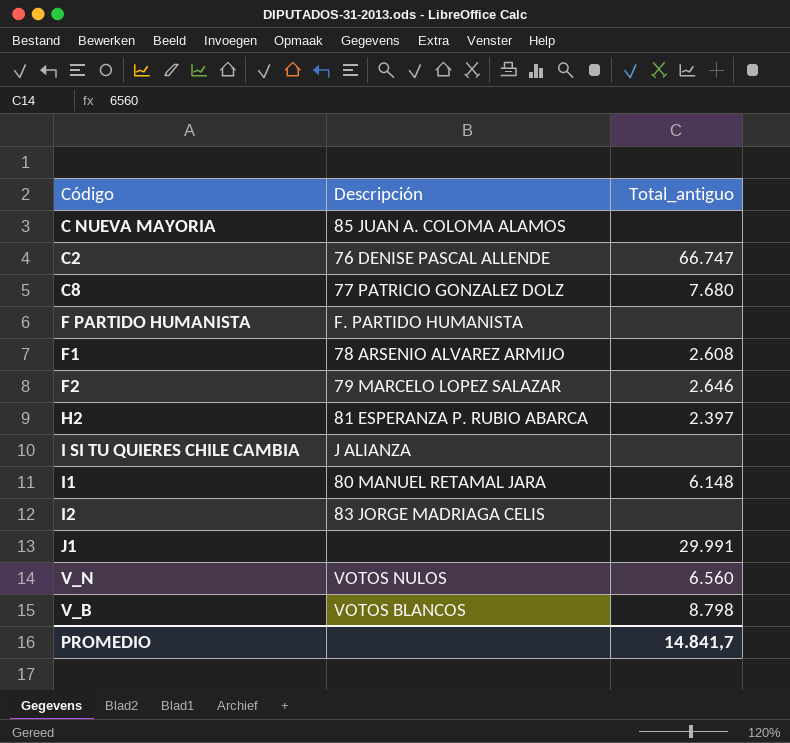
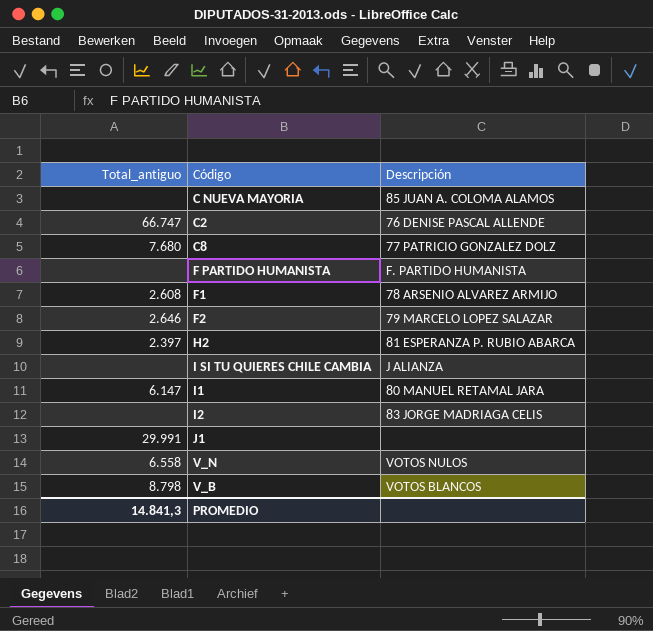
column Total_antiguo | position: 3 -> 1
I1 | Total_antiguo: 6.148 -> 6.147
V_N | Total_antiguo: 6.560 -> 6.558
PROMEDIO | Total_antiguo: 14.841,7 -> 14.841,3

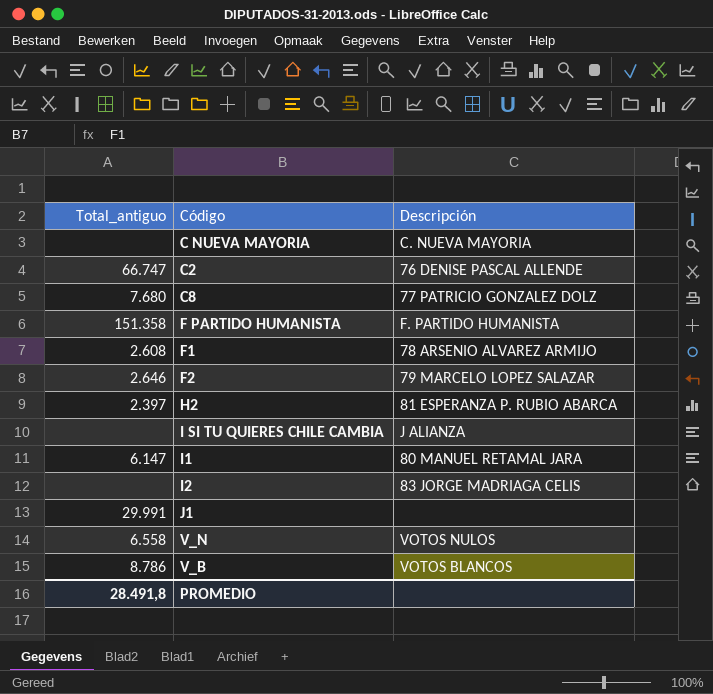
C NUEVA MAYORIA | Descripción: 85 JUAN A. COLOMA ALAMOS -> C. NUEVA MAYORIA
F PARTIDO HUMANISTA | Total_antiguo: none -> 151.358
V_B | Total_antiguo: 8.798 -> 8.786
PROMEDIO | Total_antiguo: 14.841,3 -> 28.491,8

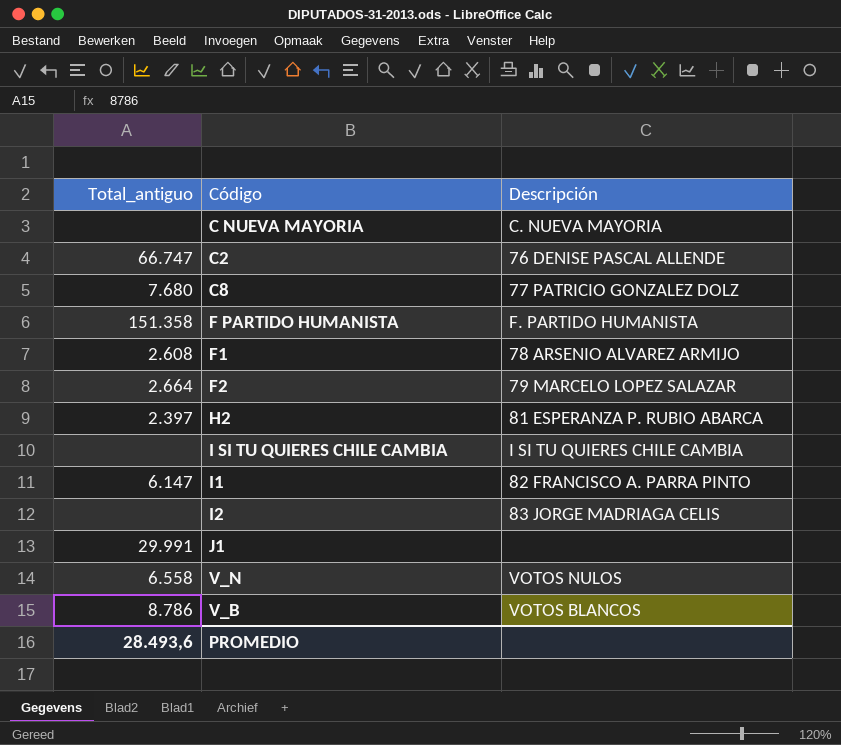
F2 | Total_antiguo: 2.646 -> 2.664
I SI TU QUIERES CHILE CAMBIA | Descripción: J ALIANZA -> I SI TU QUIERES CHILE CAMBIA
I1 | Descripción: 80 MANUEL RETAMAL JARA -> 82 FRANCISCO A. PARRA PINTO
PROMEDIO | Total_antiguo: 28.491,8 -> 28.493,6

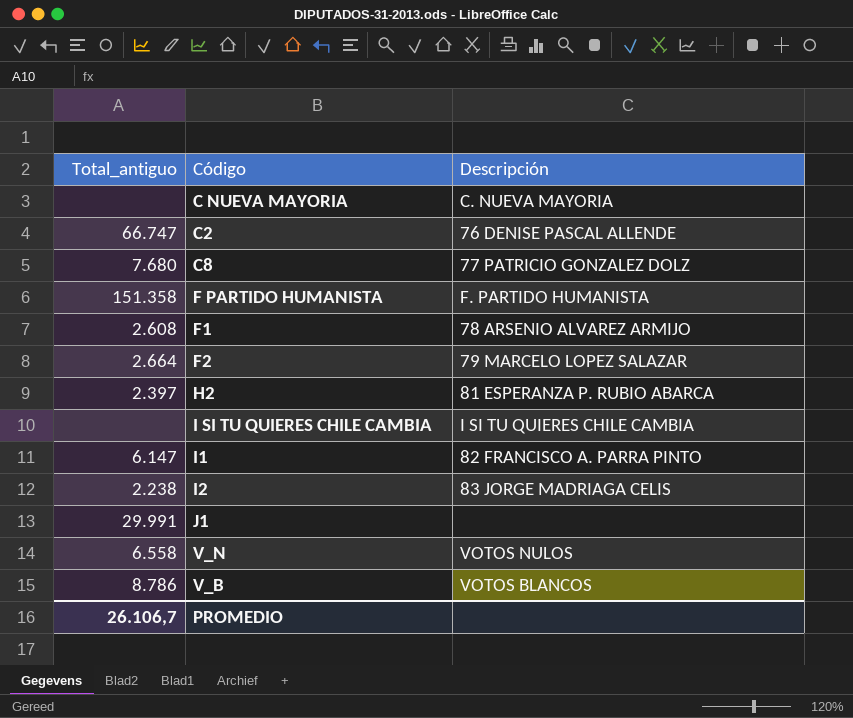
I2 | Total_antiguo: none -> 2.238
PROMEDIO | Total_antiguo: 28.493,6 -> 26.106,7

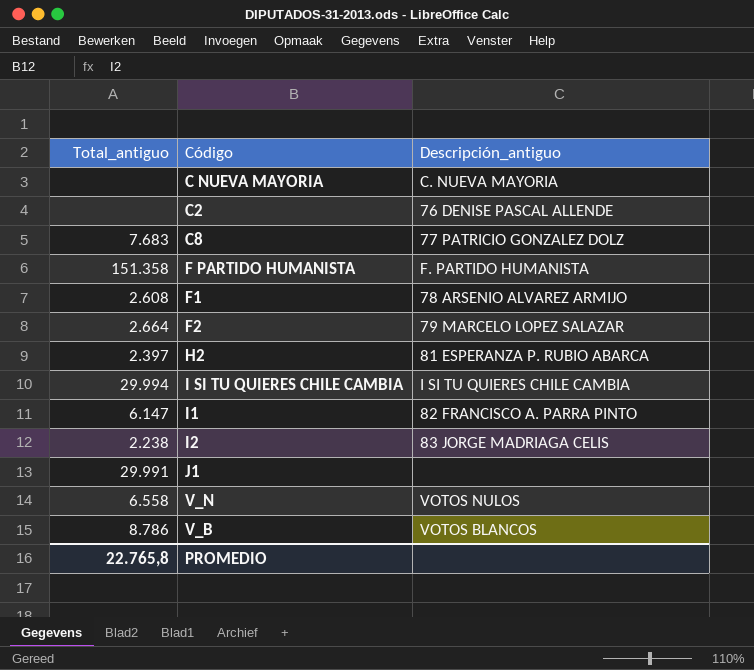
column name: Descripción -> Descripción_antiguo
C2 | Total_antiguo: 66.747 -> none
C8 | Total_antiguo: 7.680 -> 7.683
I SI TU QUIERES CHILE CAMBIA | Total_antiguo: none -> 29.994
PROMEDIO | Total_antiguo: 26.106,7 -> 22.765,8

